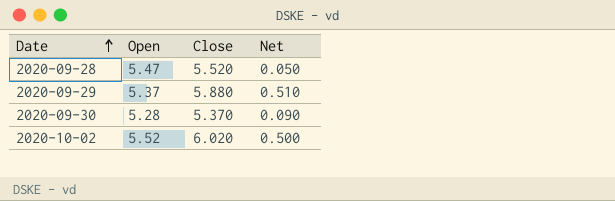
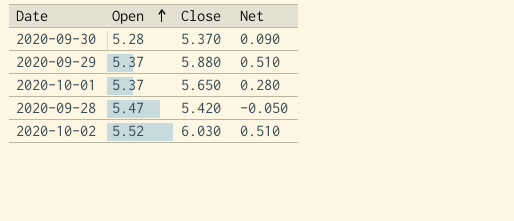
row order: Date ascending -> Open ascending
row 2020-10-01: none -> 5.37 | 5.650 | 0.280
2020-09-28 | Close: 5.520 -> 5.420
2020-09-28 | Net: 0.050 -> -0.050
2020-10-02 | Close: 6.020 -> 6.030
2020-10-02 | Net: 0.500 -> 0.510

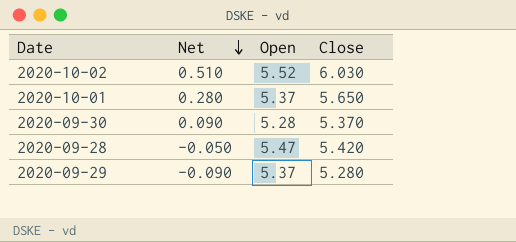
row order: Open ascending -> Net descending
column Net | position: 4 -> 2
2020-09-29 | Net: 0.510 -> -0.090
2020-09-29 | Close: 5.880 -> 5.280

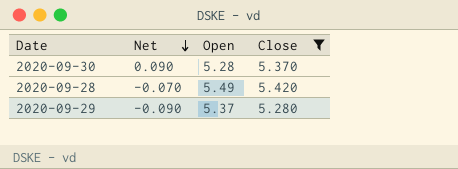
filter: none -> Close <= 5.420
2020-09-28 | Net: -0.050 -> -0.070
2020-09-28 | Open: 5.47 -> 5.49

